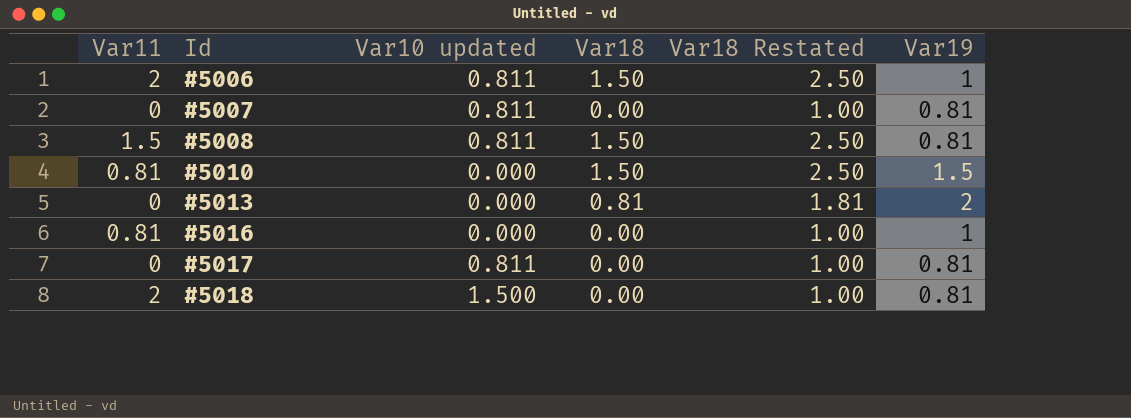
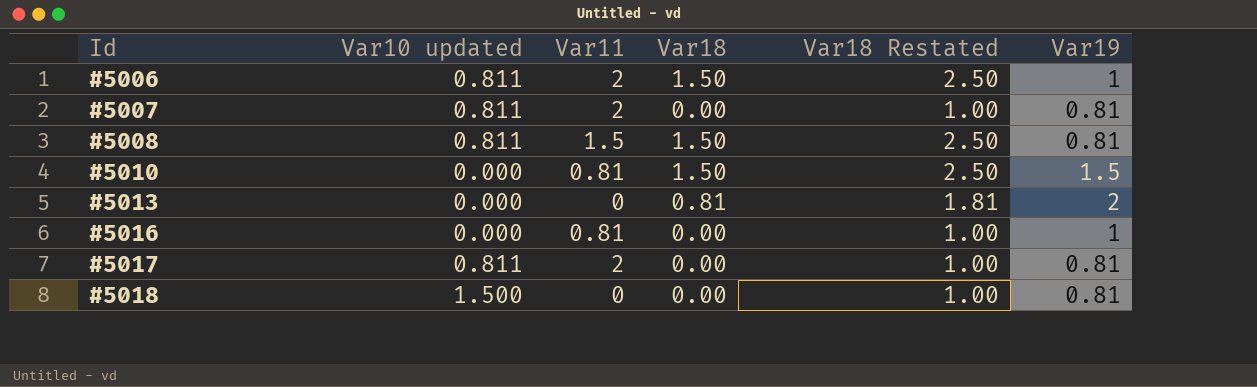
column Var11 | position: 1 -> 3
#5007 | Var11: 0 -> 2
#5017 | Var11: 0 -> 2
#5018 | Var11: 2 -> 0

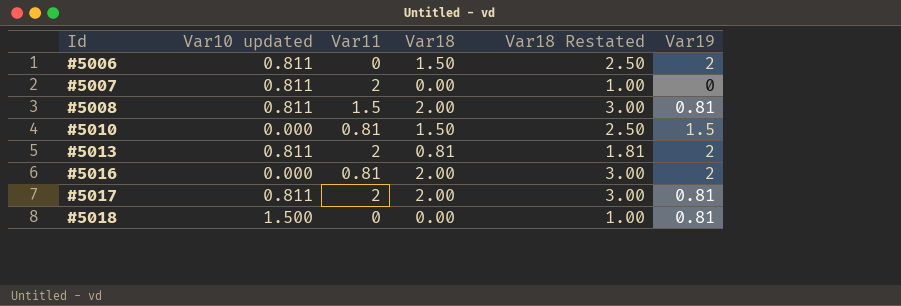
#5006 | Var11: 2 -> 0
#5006 | Var19: 1 -> 2
#5007 | Var19: 0.81 -> 0
#5008 | Var18: 1.50 -> 2.00
#5008 | Var18 Restated: 2.50 -> 3.00
#5013 | Var10 updated: 0.000 -> 0.811
#5013 | Var11: 0 -> 2
#5016 | Var18: 0.00 -> 2.00
#5016 | Var18 Restated: 1.00 -> 3.00
#5016 | Var19: 1 -> 2
#5017 | Var18: 0.00 -> 2.00
#5017 | Var18 Restated: 1.00 -> 3.00

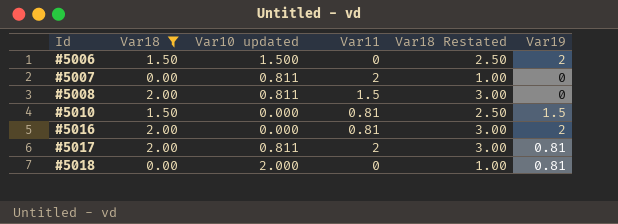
filter: none -> Var18 != 0.81
column Var18 | position: 4 -> 2
#5006 | Var10 updated: 0.811 -> 1.500
#5008 | Var19: 0.81 -> 0
#5018 | Var10 updated: 1.500 -> 2.000

